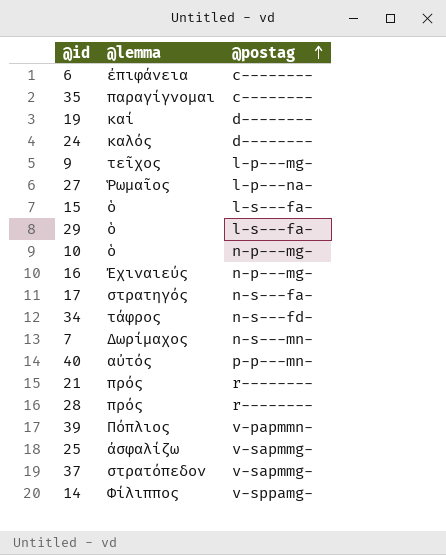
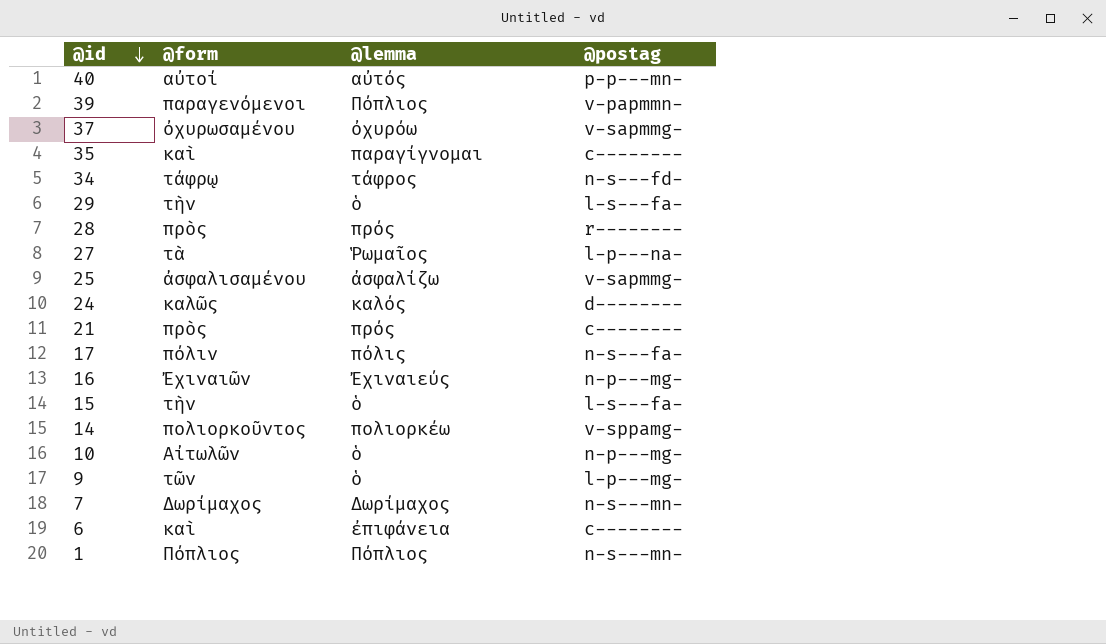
row order: @postag ascending -> @id descending
column @form | position: none -> 2
row 19: καί | d-------- -> none
37 | @lemma: στρατόπεδον -> ὀχυρόω
21 | @postag: r-------- -> c--------
17 | @lemma: στρατηγός -> πόλις
14 | @lemma: Φίλιππος -> πολιορκέω
9 | @lemma: τεῖχος -> ὁ
row 1: none -> Πόπλιος | Πόπλιος | n-s---mn-

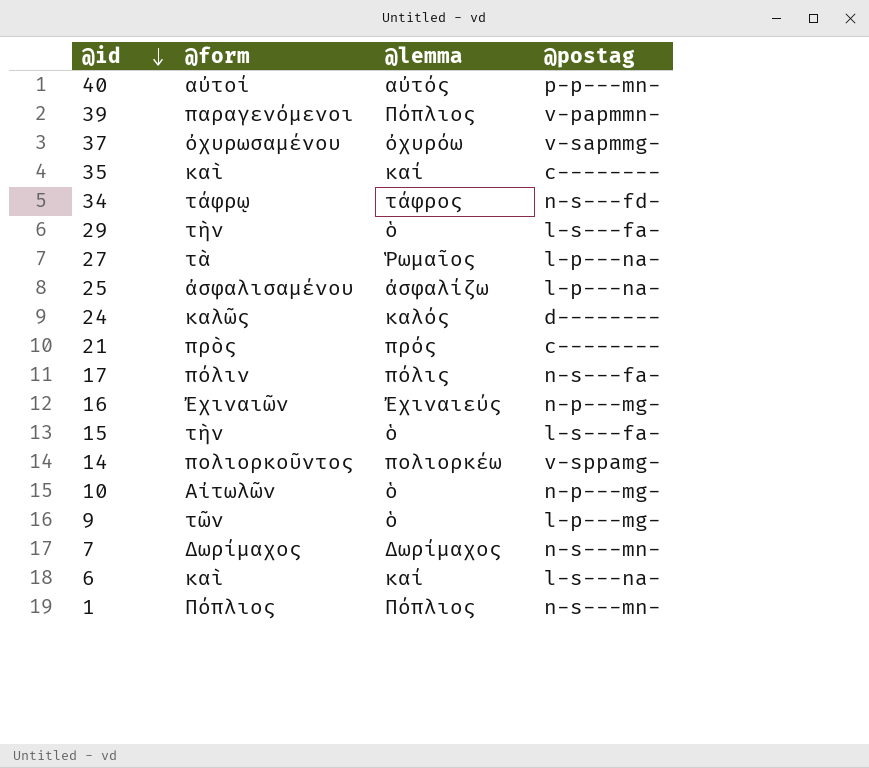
row 28: πρὸς | πρός | r-------- -> none
35 | @lemma: παραγίγνομαι -> καί
25 | @postag: v-sapmmg- -> l-p---na-
6 | @lemma: ἐπιφάνεια -> καί
6 | @postag: c-------- -> l-s---na-

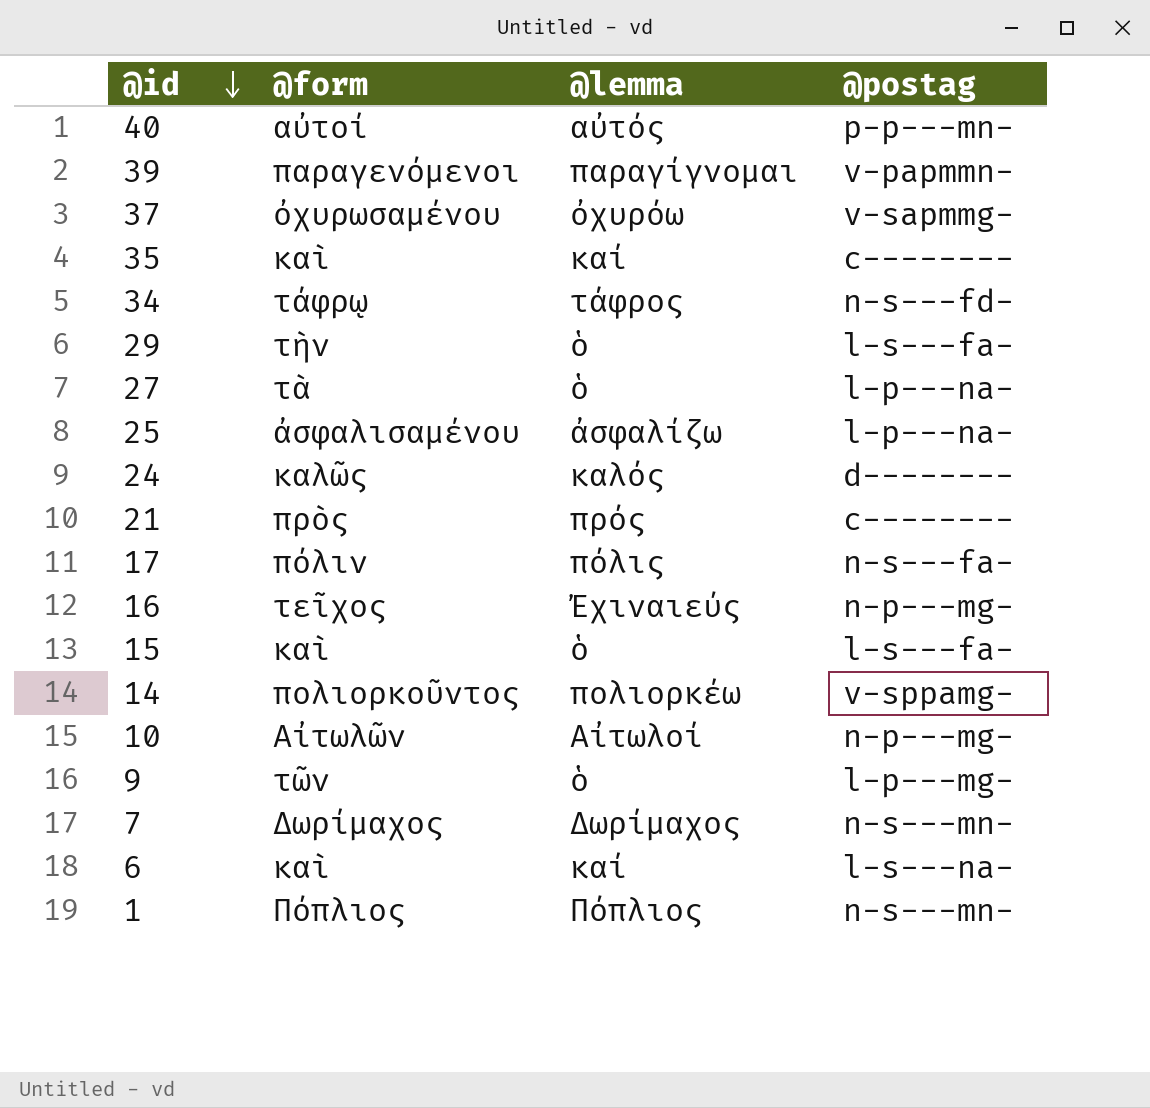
39 | @lemma: Πόπλιος -> παραγίγνομαι
27 | @lemma: Ῥωμαῖος -> ὁ
16 | @form: Ἐχιναιῶν -> τεῖχος
15 | @form: τὴν -> καὶ
10 | @lemma: ὁ -> Αἰτωλοί

